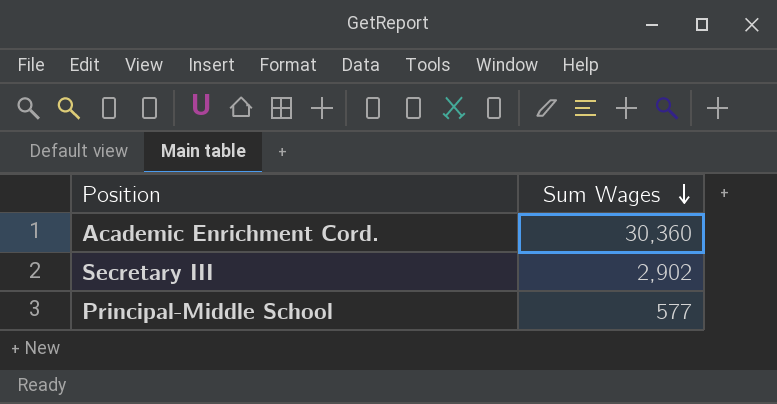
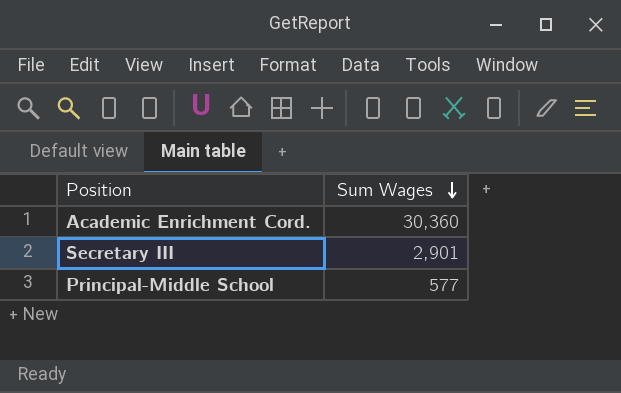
Secretary III | Sum Wages: 2,902 -> 2,901

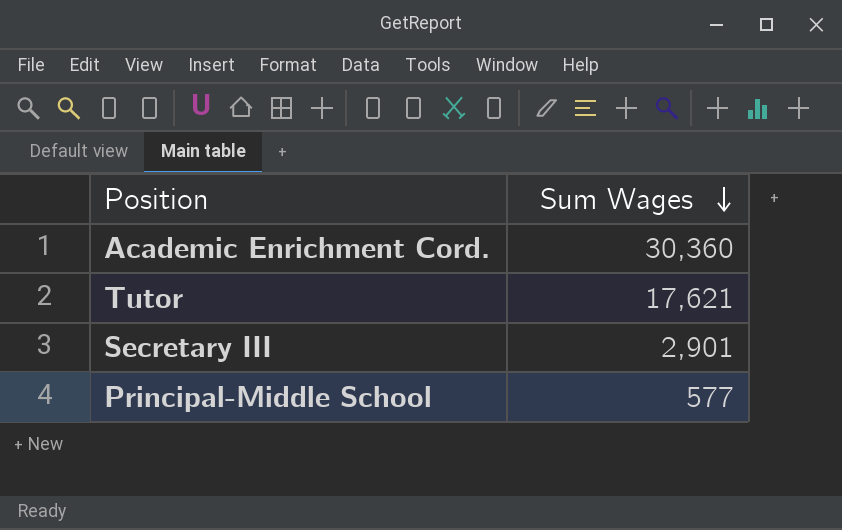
row Tutor: none -> 17,621

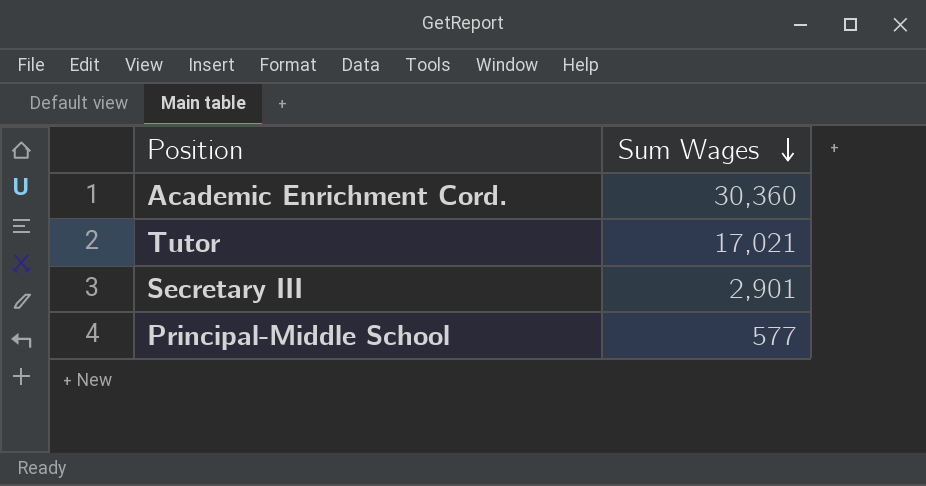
Tutor | Sum Wages: 17,621 -> 17,021

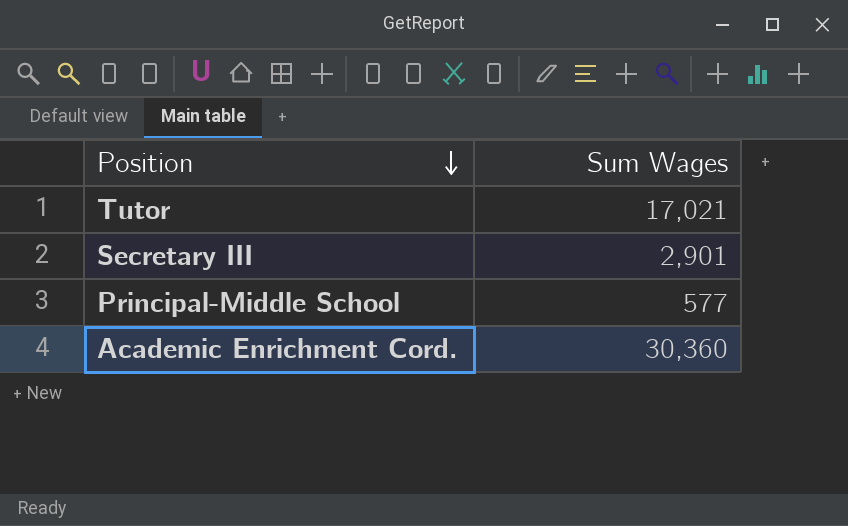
row order: Sum Wages descending -> Position descending

